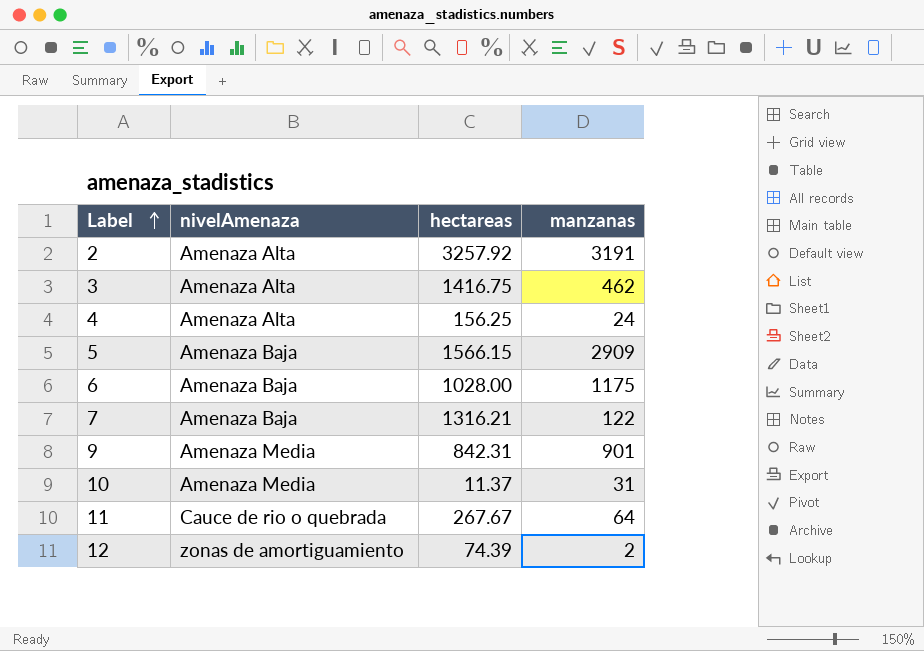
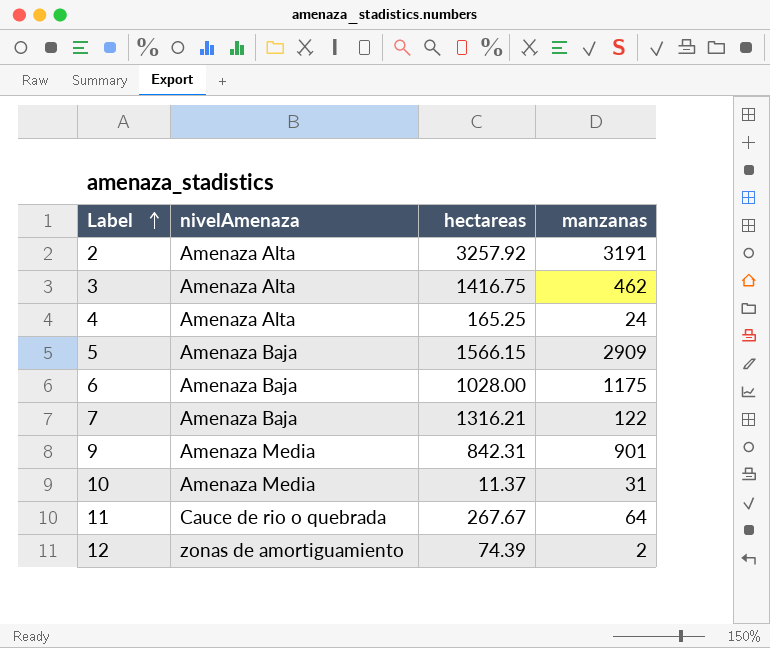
4 | hectareas: 156.25 -> 165.25

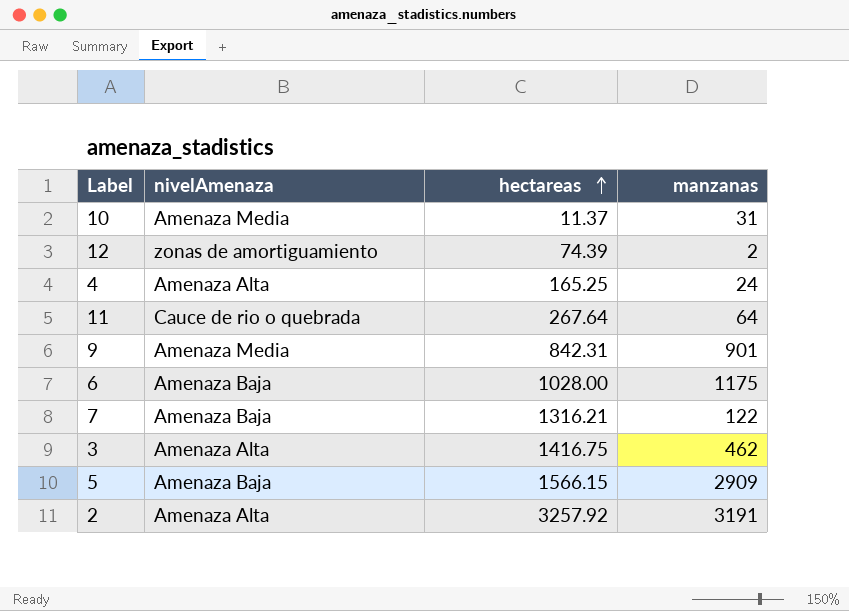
row order: Label ascending -> hectareas ascending
11 | hectareas: 267.67 -> 267.64

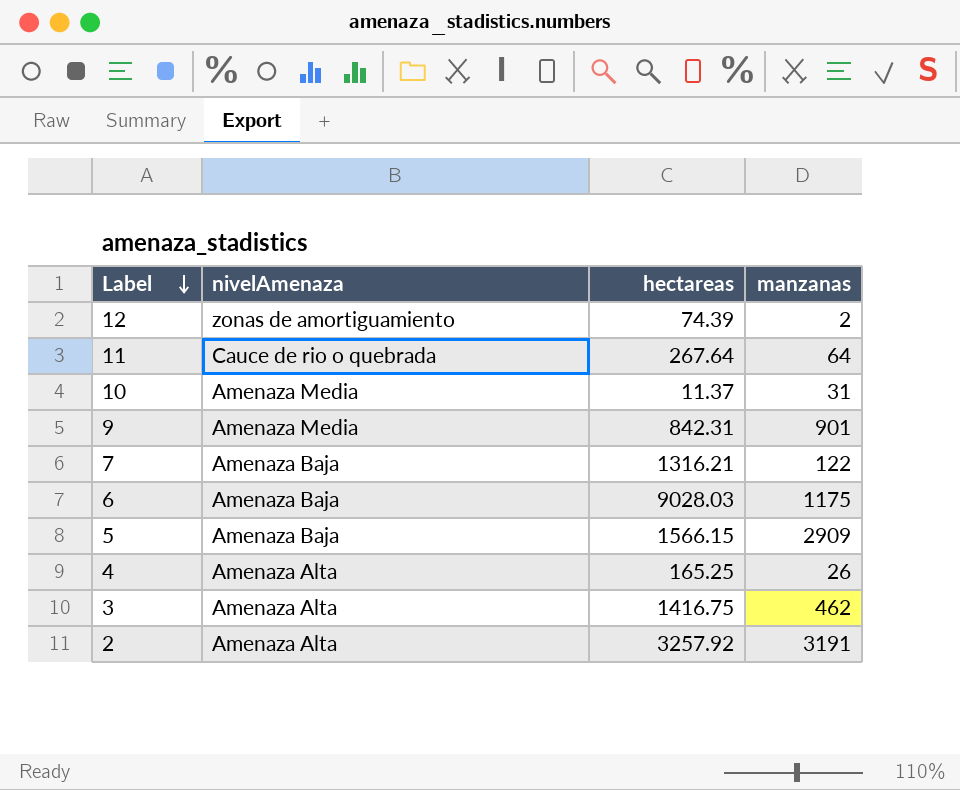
row order: hectareas ascending -> Label descending
6 | hectareas: 1028.00 -> 9028.03
4 | manzanas: 24 -> 26

